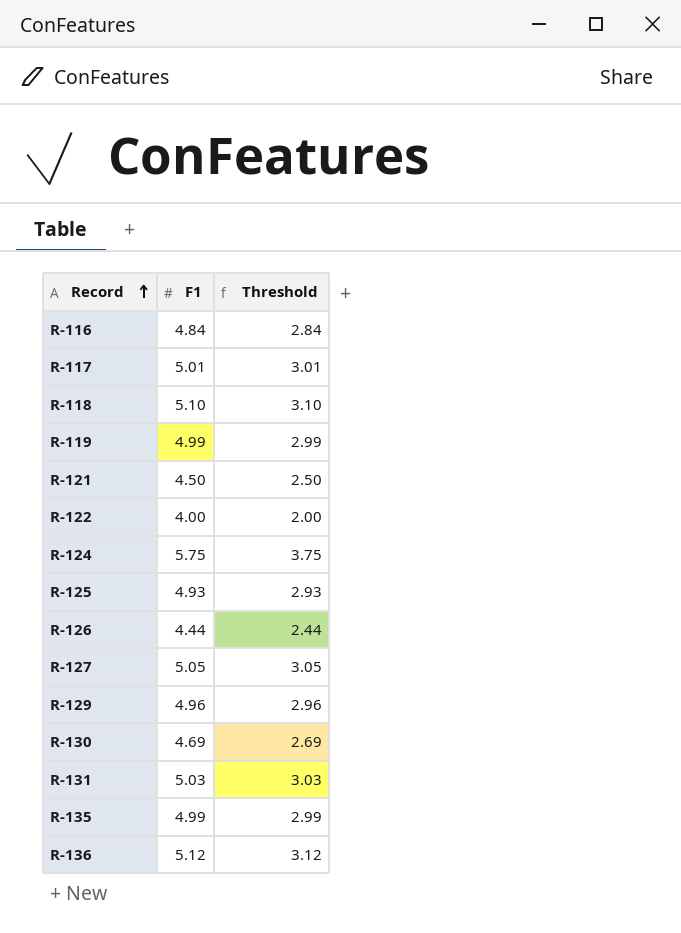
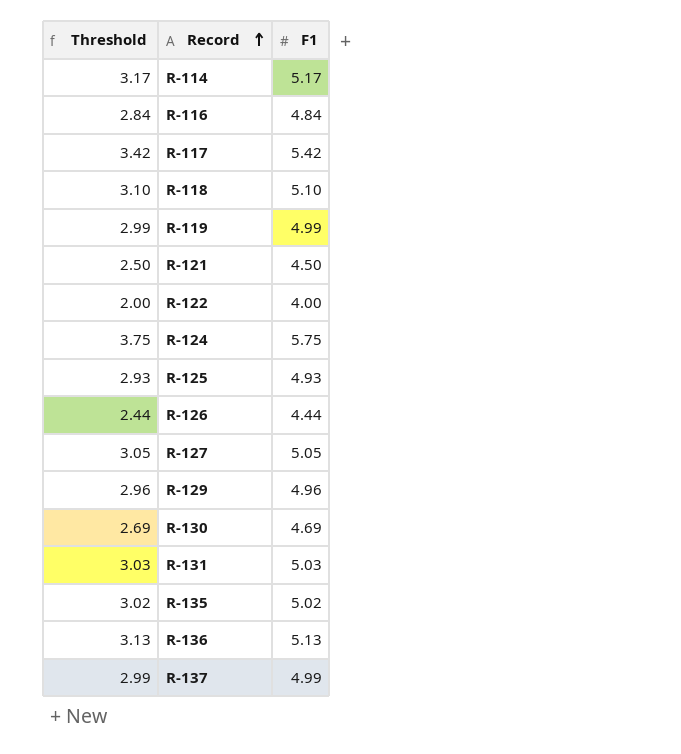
column Threshold | position: 3 -> 1
row R-114: none -> 3.17 | 5.17
R-117 | Threshold: 3.01 -> 3.42
R-117 | F1: 5.01 -> 5.42
R-135 | Threshold: 2.99 -> 3.02
R-135 | F1: 4.99 -> 5.02
R-136 | Threshold: 3.12 -> 3.13
R-136 | F1: 5.12 -> 5.13
row R-137: none -> 2.99 | 4.99

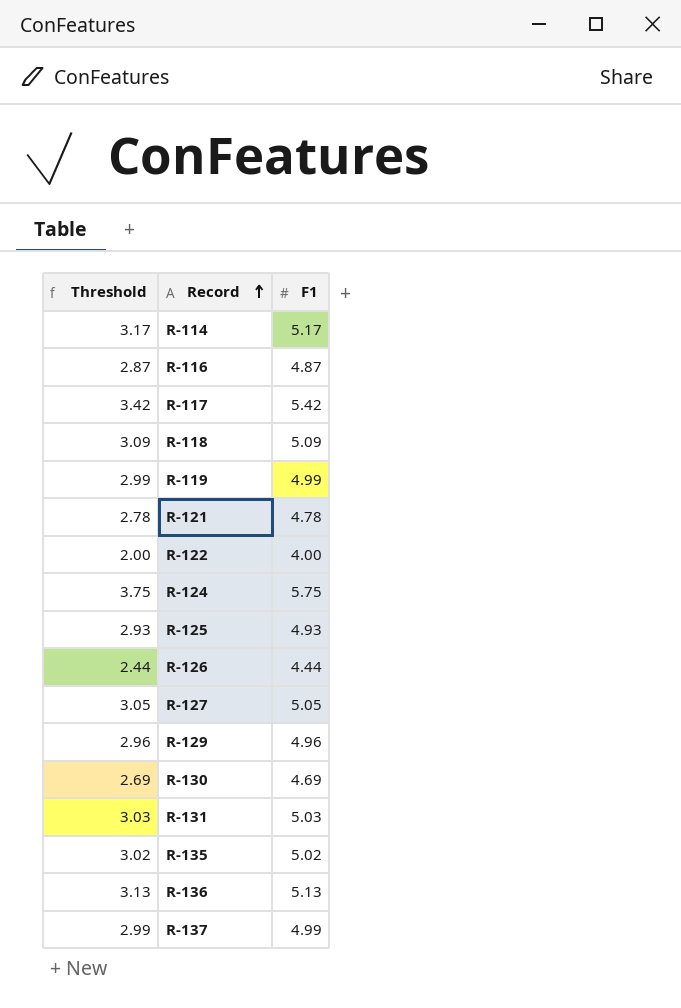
R-116 | Threshold: 2.84 -> 2.87
R-116 | F1: 4.84 -> 4.87
R-118 | Threshold: 3.10 -> 3.09
R-118 | F1: 5.10 -> 5.09
R-121 | Threshold: 2.50 -> 2.78
R-121 | F1: 4.50 -> 4.78

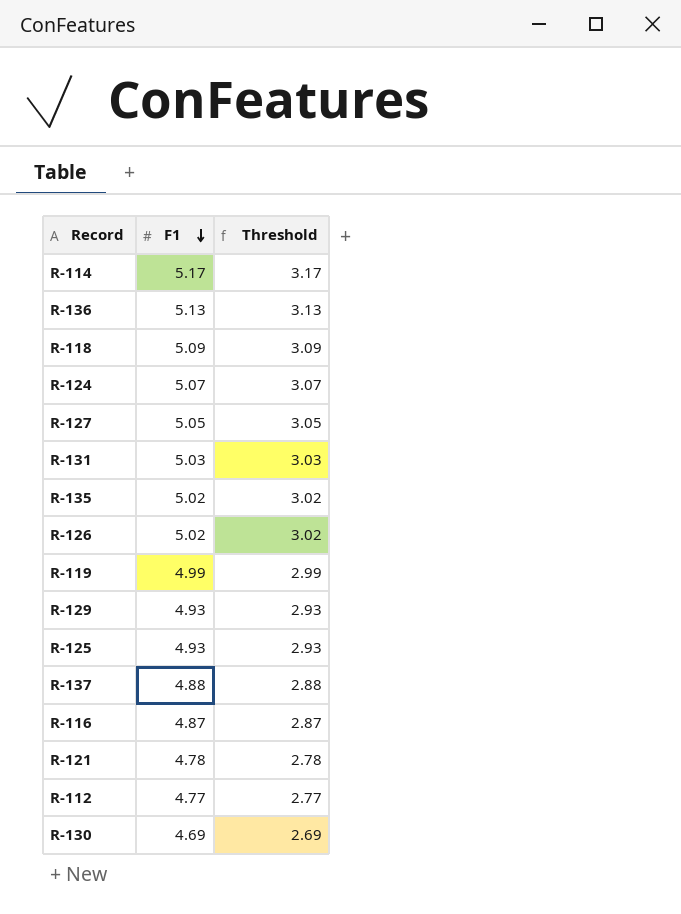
row order: Record ascending -> F1 descending
column Threshold | position: 1 -> 3
row R-117: 3.42 | 5.42 -> none
row R-122: 2.00 | 4.00 -> none
R-124 | F1: 5.75 -> 5.07
R-124 | Threshold: 3.75 -> 3.07
R-126 | F1: 4.44 -> 5.02
R-126 | Threshold: 2.44 -> 3.02
R-129 | F1: 4.96 -> 4.93
R-129 | Threshold: 2.96 -> 2.93
R-137 | F1: 4.99 -> 4.88
R-137 | Threshold: 2.99 -> 2.88
row R-112: none -> 4.77 | 2.77

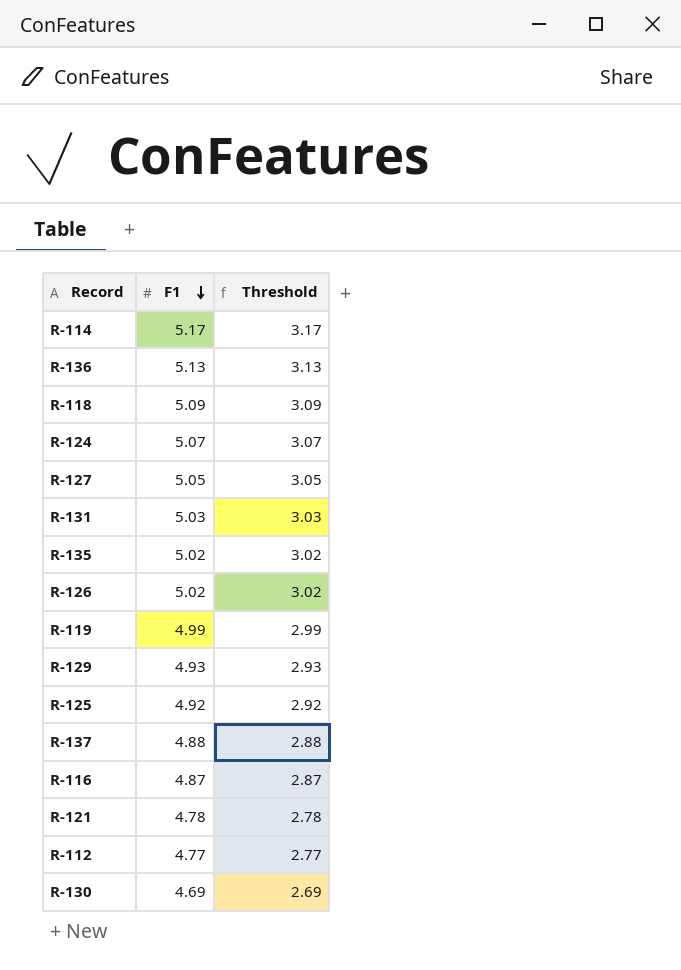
R-125 | F1: 4.93 -> 4.92
R-125 | Threshold: 2.93 -> 2.92

